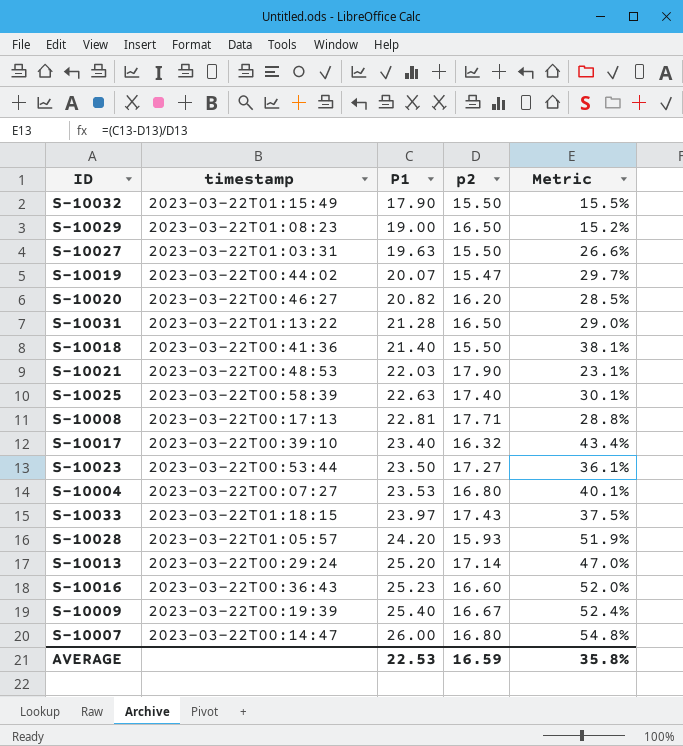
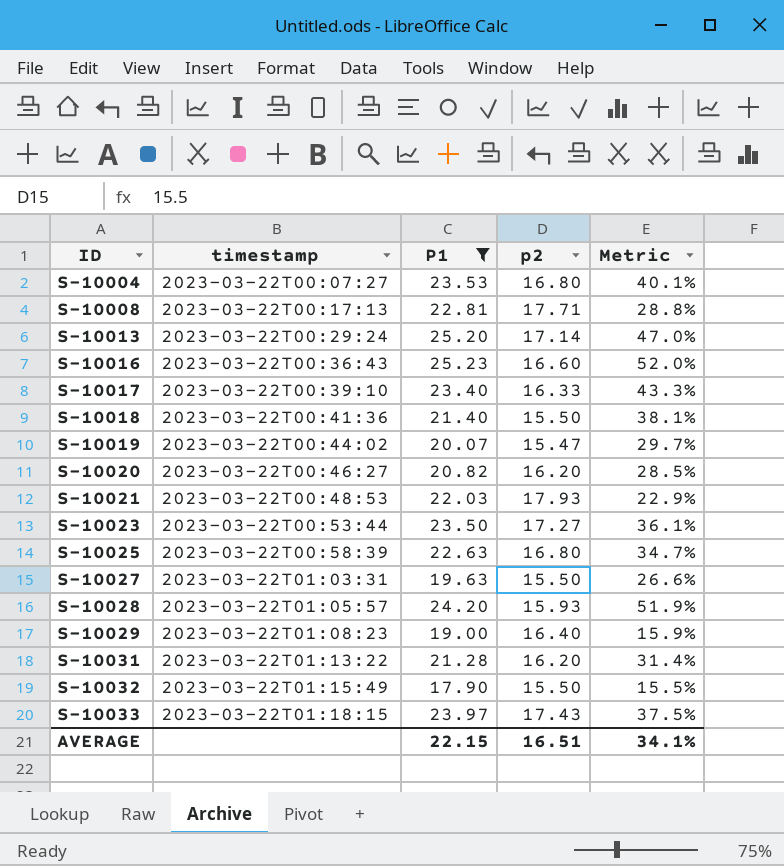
filter: none -> P1 <= 25.23
row order: P1 ascending -> ID ascending
S-10017 | p2: 16.32 -> 16.33
S-10017 | Metric: 43.4% -> 43.3%
S-10021 | p2: 17.90 -> 17.93
S-10021 | Metric: 23.1% -> 22.9%
S-10025 | p2: 17.40 -> 16.80
S-10025 | Metric: 30.1% -> 34.7%
S-10029 | p2: 16.50 -> 16.40
S-10029 | Metric: 15.2% -> 15.9%
S-10031 | p2: 16.50 -> 16.20
S-10031 | Metric: 29.0% -> 31.4%
AVERAGE | P1: 22.53 -> 22.15
AVERAGE | p2: 16.59 -> 16.51
AVERAGE | Metric: 35.8% -> 34.1%

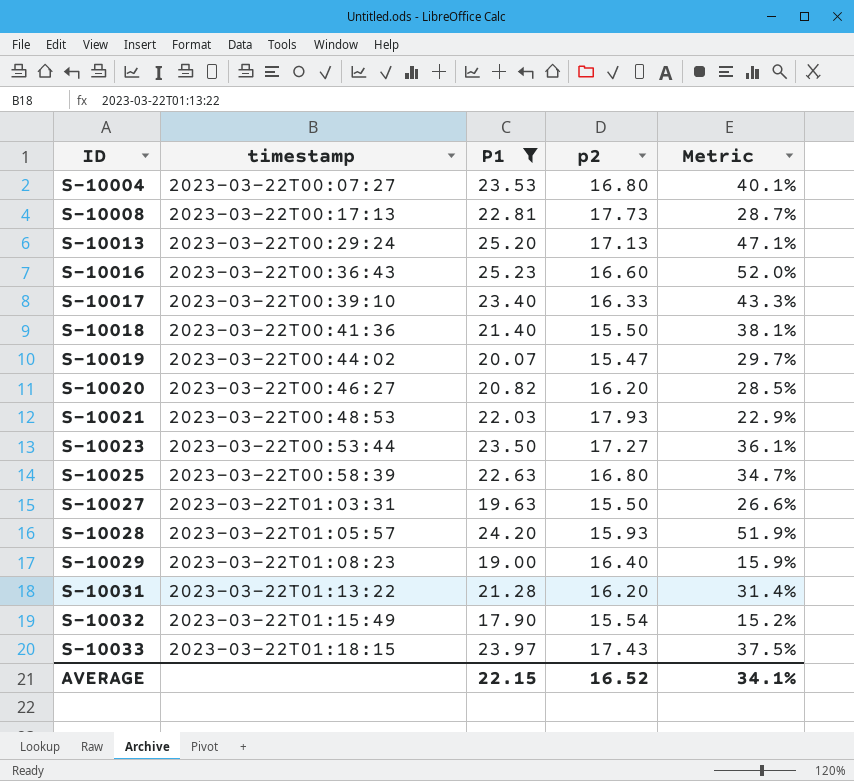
S-10008 | p2: 17.71 -> 17.73
S-10008 | Metric: 28.8% -> 28.7%
S-10013 | p2: 17.14 -> 17.13
S-10013 | Metric: 47.0% -> 47.1%
S-10032 | p2: 15.50 -> 15.54
S-10032 | Metric: 15.5% -> 15.2%
AVERAGE | p2: 16.51 -> 16.52

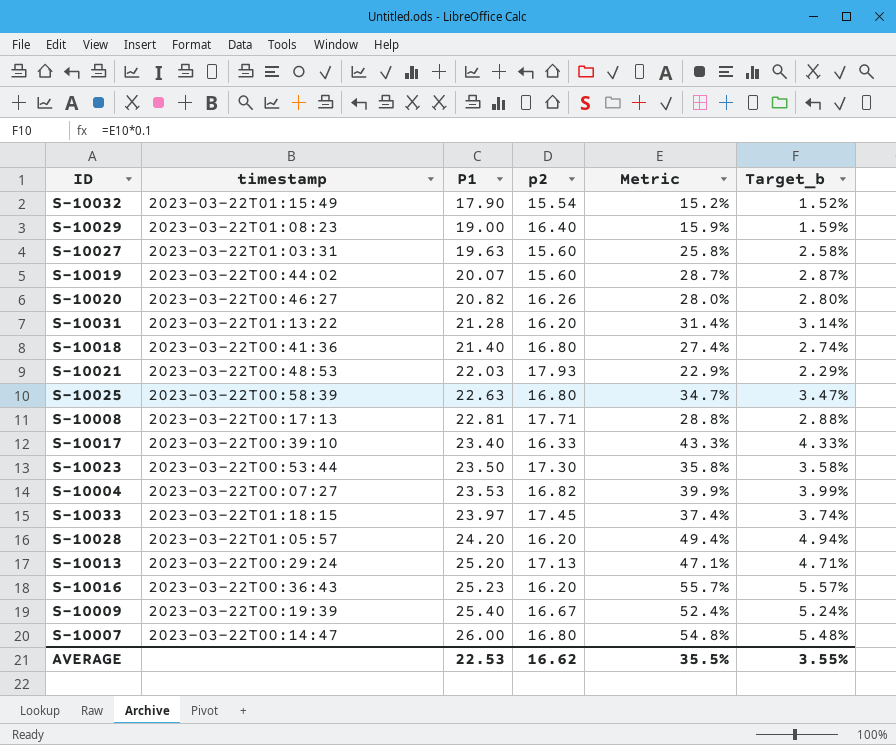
filter: P1 <= 25.23 -> none
row order: ID ascending -> P1 ascending
column Target_b | formula: none -> [Metric] * 0.1
S-10027 | p2: 15.50 -> 15.60
S-10027 | Metric: 26.6% -> 25.8%
S-10019 | p2: 15.47 -> 15.60
S-10019 | Metric: 29.7% -> 28.7%
S-10020 | p2: 16.20 -> 16.26
S-10020 | Metric: 28.5% -> 28.0%
S-10018 | p2: 15.50 -> 16.80
S-10018 | Metric: 38.1% -> 27.4%
S-10008 | p2: 17.73 -> 17.71
S-10008 | Metric: 28.7% -> 28.8%
S-10023 | p2: 17.27 -> 17.30
S-10023 | Metric: 36.1% -> 35.8%
S-10004 | p2: 16.80 -> 16.82
S-10004 | Metric: 40.1% -> 39.9%
S-10033 | p2: 17.43 -> 17.45
S-10033 | Metric: 37.5% -> 37.4%
S-10028 | p2: 15.93 -> 16.20
S-10028 | Metric: 51.9% -> 49.4%
S-10016 | p2: 16.60 -> 16.20
S-10016 | Metric: 52.0% -> 55.7%
AVERAGE | P1: 22.15 -> 22.53
AVERAGE | p2: 16.52 -> 16.62
AVERAGE | Metric: 34.1% -> 35.5%

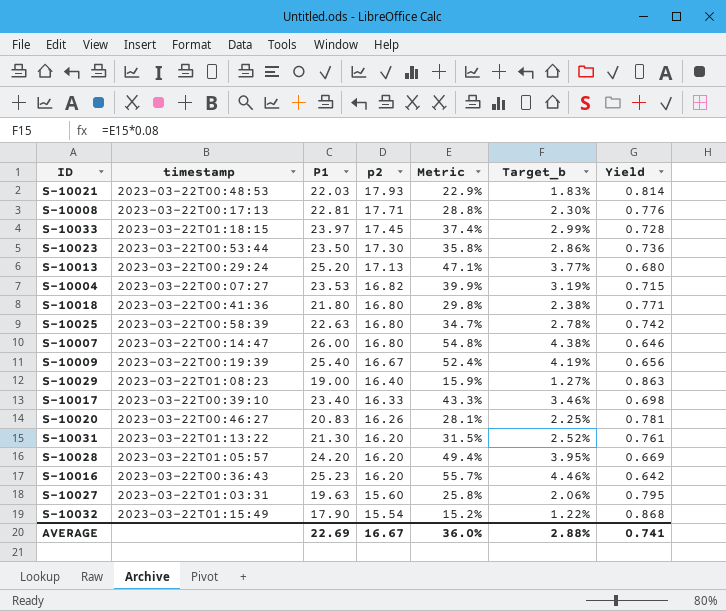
row order: P1 ascending -> p2 descending
column Target_b | formula: [Metric] * 0.1 -> [Metric] * 0.08
column Yield | formula: none -> [p2] / [P1]
row S-10019: 2023-03-22T00:44:02 | 20.07 | 15.60 | 28.7% | 2.87% -> none
S-10018 | P1: 21.40 -> 21.80
S-10018 | Metric: 27.4% -> 29.8%
S-10020 | P1: 20.82 -> 20.83
S-10020 | Metric: 28.0% -> 28.1%
S-10031 | P1: 21.28 -> 21.30
S-10031 | Metric: 31.4% -> 31.5%
AVERAGE | P1: 22.53 -> 22.69
AVERAGE | p2: 16.62 -> 16.67
AVERAGE | Metric: 35.5% -> 36.0%
AVERAGE | Target_b: 3.55% -> 2.88%

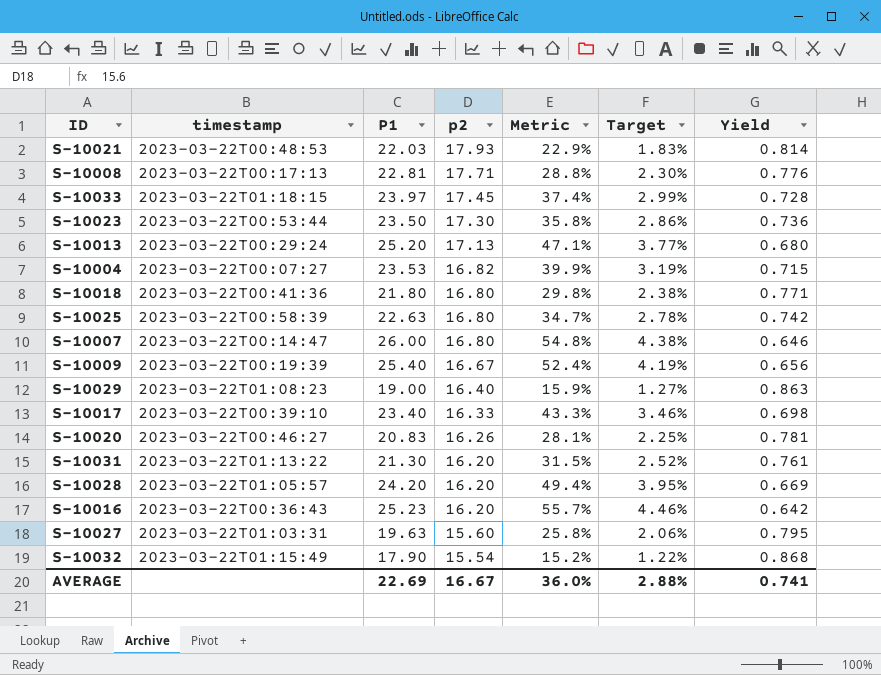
column name: Target_b -> Target

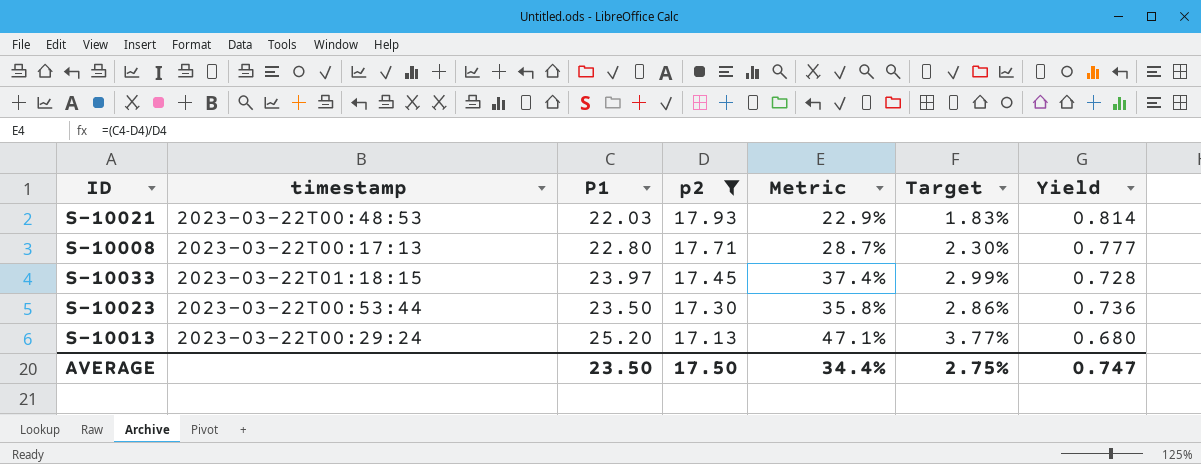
filter: none -> p2 >= 17.13
S-10008 | P1: 22.81 -> 22.80
S-10008 | Metric: 28.8% -> 28.7%
S-10008 | Yield: 0.776 -> 0.777
AVERAGE | P1: 22.69 -> 23.50
AVERAGE | p2: 16.67 -> 17.50
AVERAGE | Metric: 36.0% -> 34.4%
AVERAGE | Target: 2.88% -> 2.75%
AVERAGE | Yield: 0.741 -> 0.747

